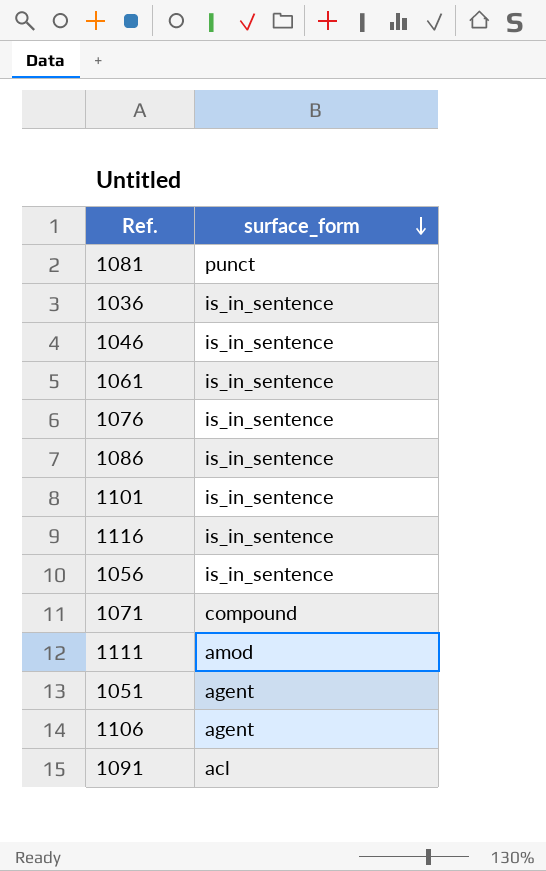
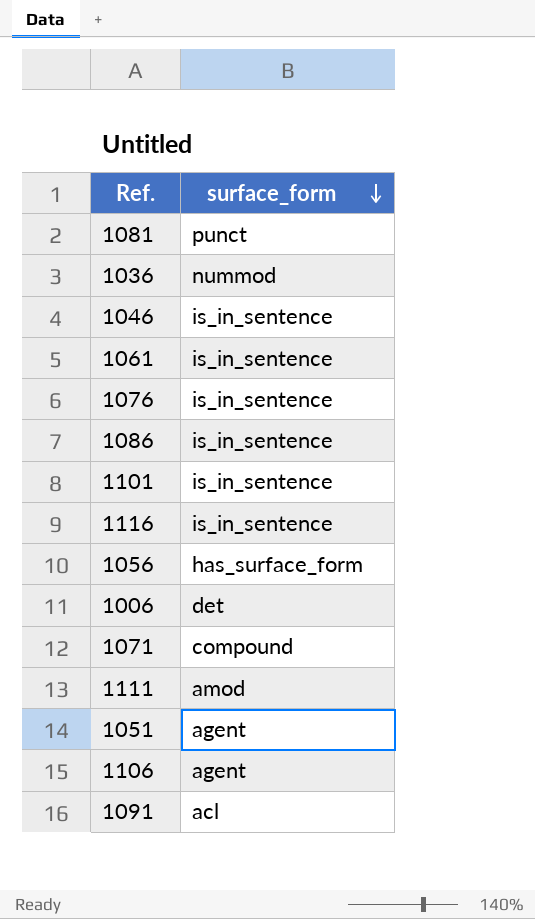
1036 | surface_form: is_in_sentence -> nummod
1056 | surface_form: is_in_sentence -> has_surface_form
row 1006: none -> det

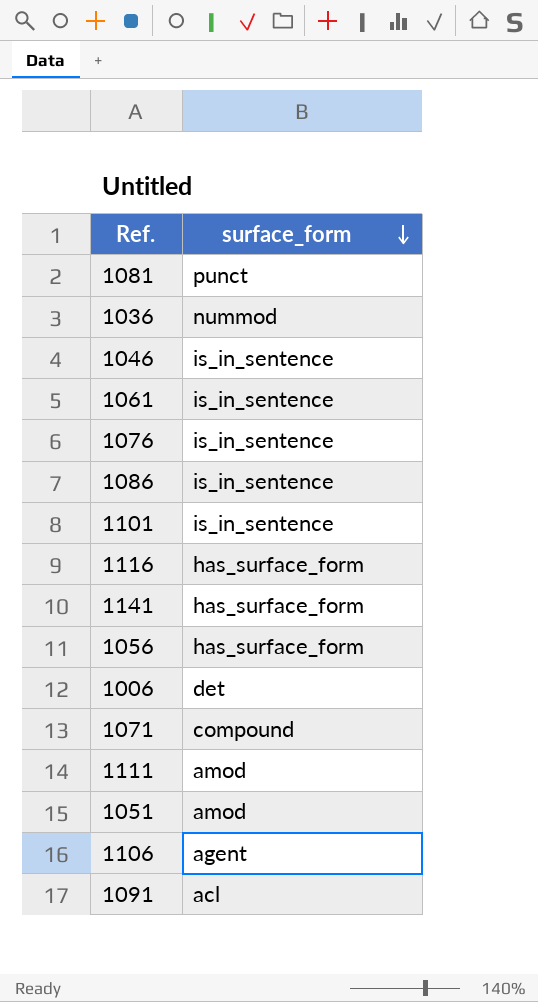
1116 | surface_form: is_in_sentence -> has_surface_form
row 1141: none -> has_surface_form
1051 | surface_form: agent -> amod

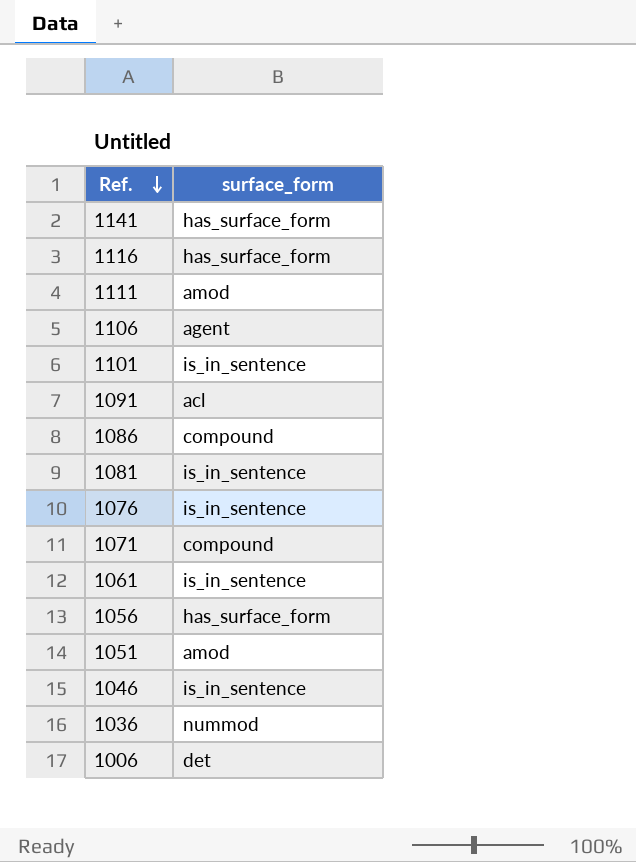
row order: surface_form descending -> Ref. descending
1086 | surface_form: is_in_sentence -> compound
1081 | surface_form: punct -> is_in_sentence

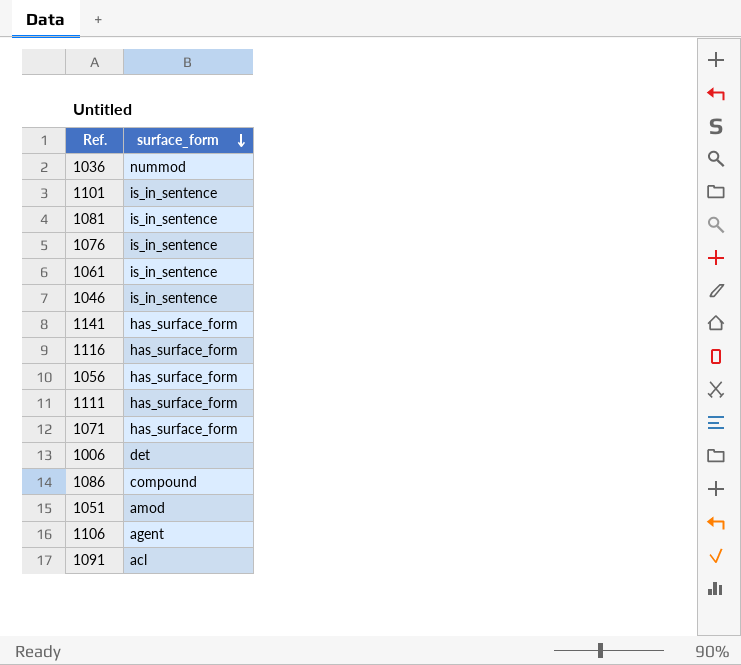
row order: Ref. descending -> surface_form descending
1111 | surface_form: amod -> has_surface_form
1071 | surface_form: compound -> has_surface_form

